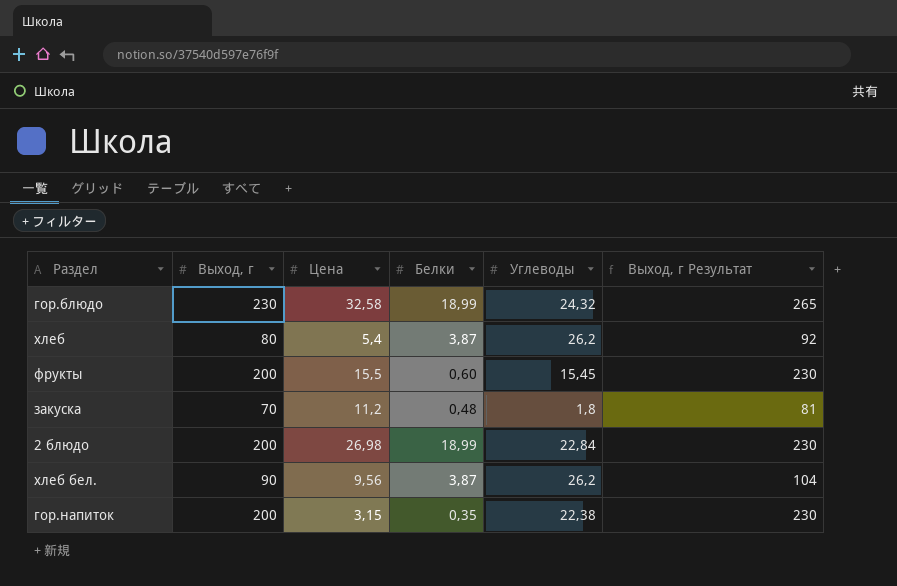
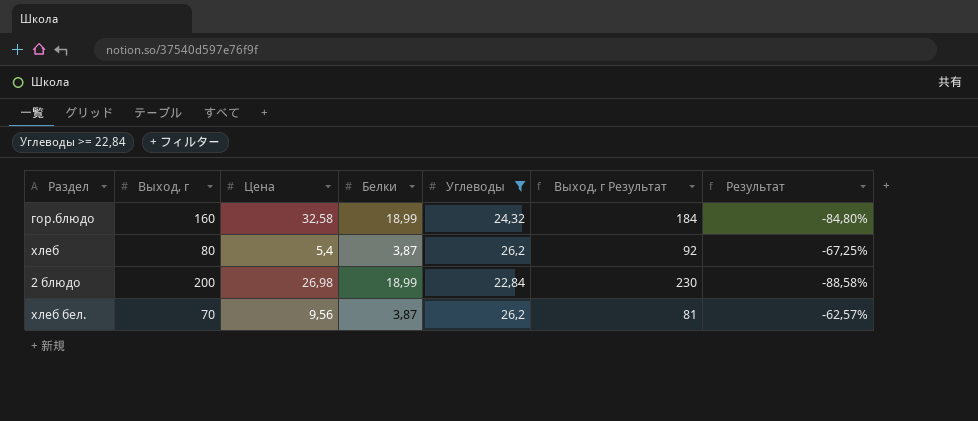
filter: none -> Углеводы >= 22,84
column Результат | formula: none -> ([Углеводы] - [Выход, г]) / [Выход, г]
гор.блюдо | Выход, г: 230 -> 160
гор.блюдо | Выход, г Результат: 265 -> 184
хлеб бел. | Выход, г: 90 -> 70
хлеб бел. | Выход, г Результат: 104 -> 81

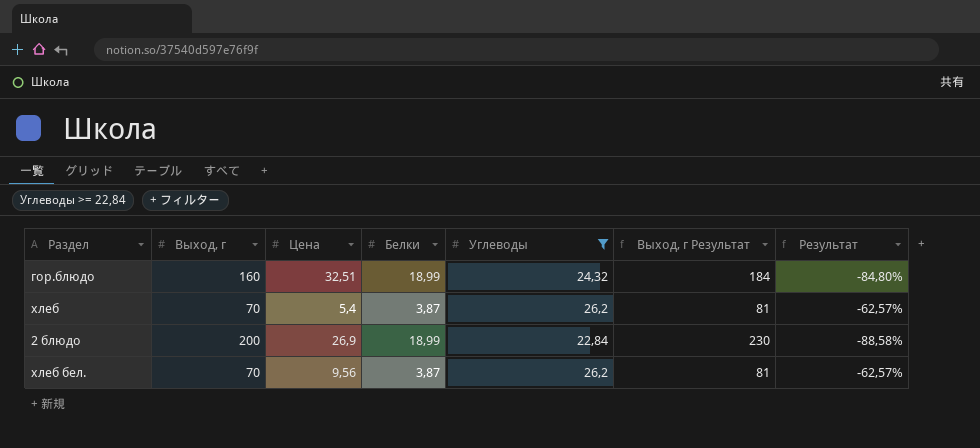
гор.блюдо | Цена: 32,58 -> 32,51
хлеб | Выход, г: 80 -> 70
хлеб | Выход, г Результат: 92 -> 81
хлеб | Результат: -67,25% -> -62,57%
2 блюдо | Цена: 26,98 -> 26,9

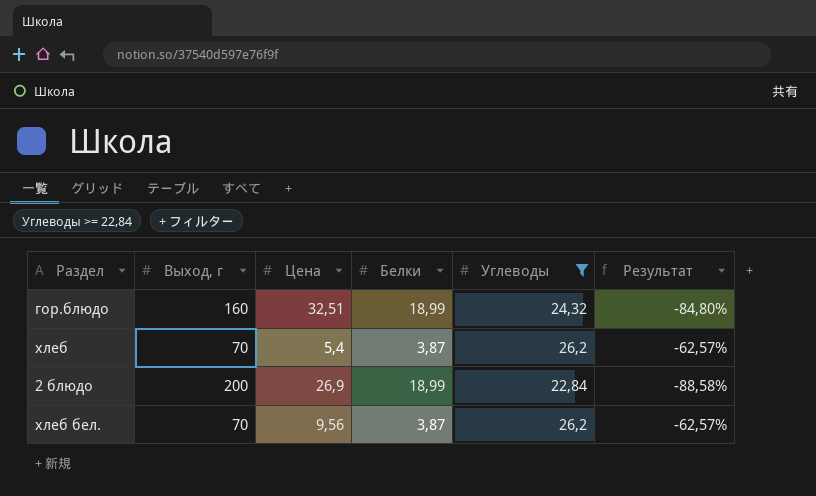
column Выход, г Результат | formula: [Выход, г] * 1,15 -> none

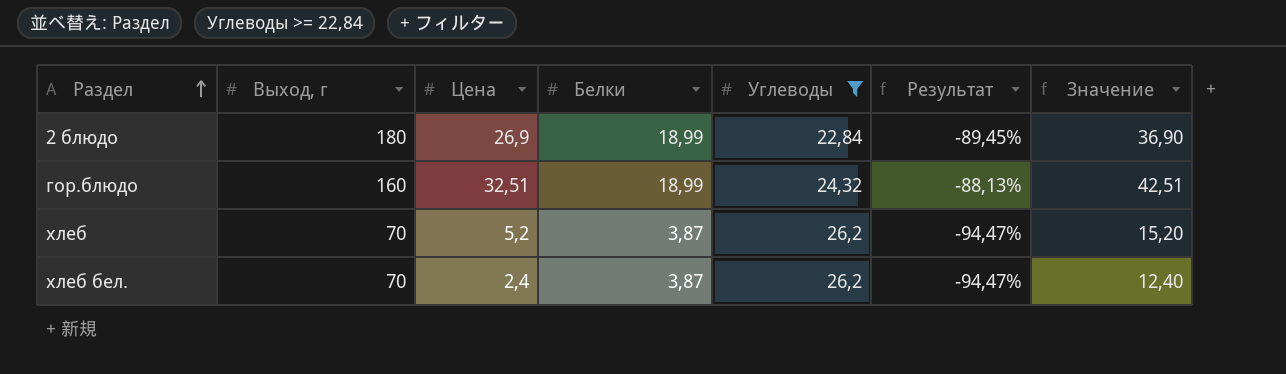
row order: none -> Раздел ascending
column Результат | formula: ([Углеводы] - [Выход, г]) / [Выход, г] -> ([Белки] - [Выход, г]) / [Выход, г]
column Значение | formula: none -> [Цена] + 10
2 блюдо | Выход, г: 200 -> 180
хлеб | Цена: 5,4 -> 5,2
хлеб бел. | Цена: 9,56 -> 2,4

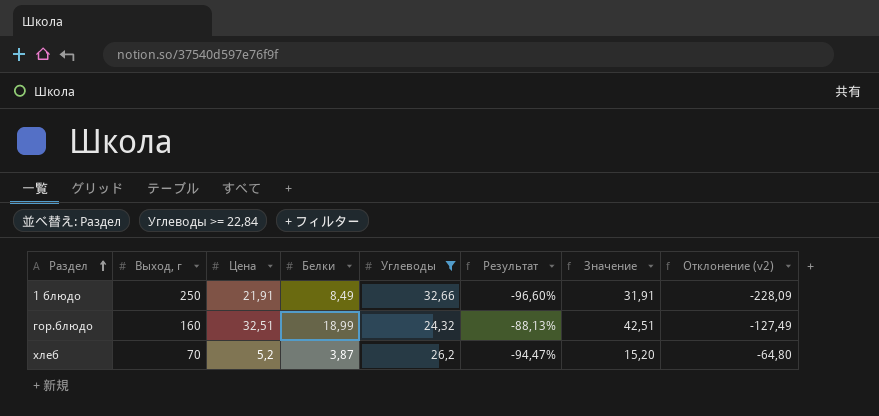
column Отклонение (v2) | formula: none -> [Цена] - [Выход, г]
row 2 блюдо: 180 | 26,9 | 18,99 | 22,84 | -89,45% | 36,90 -> none
row хлеб бел.: 70 | 2,4 | 3,87 | 26,2 | -94,47% | 12,40 -> none
row 1 блюдо: none -> 250 | 21,91 | 8,49 | 32,66 | -96,60% | 31,91 | -228,09

